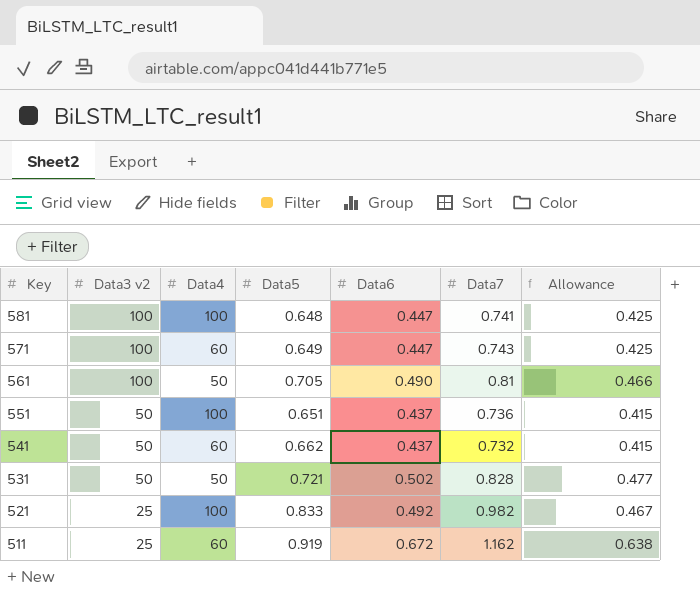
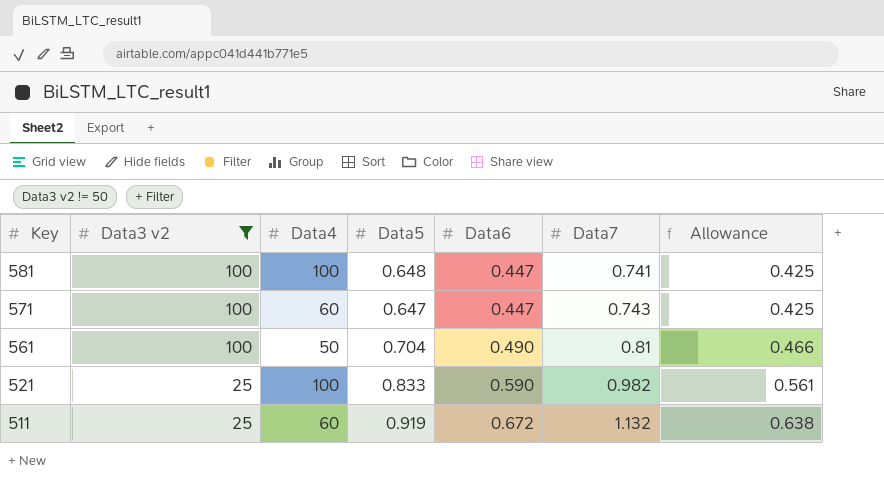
filter: none -> Data3 v2 != 50
571 | Data5: 0.649 -> 0.647
561 | Data5: 0.705 -> 0.704
521 | Data6: 0.492 -> 0.590
521 | Allowance: 0.467 -> 0.561
511 | Data7: 1.162 -> 1.132

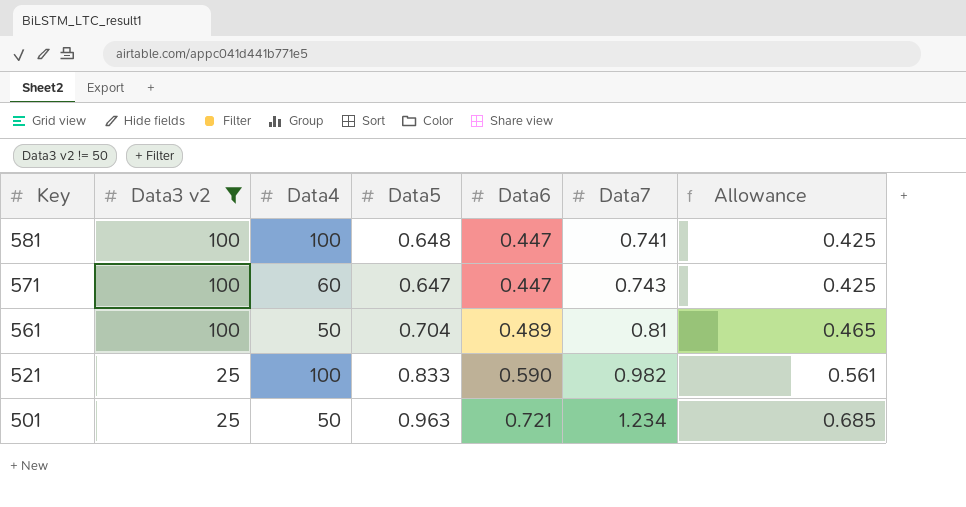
row 511: 25 | 60 | 0.919 | 0.672 | 1.132 | 0.638 -> none
561 | Data6: 0.490 -> 0.489
561 | Allowance: 0.466 -> 0.465
row 501: none -> 25 | 50 | 0.963 | 0.721 | 1.234 | 0.685

